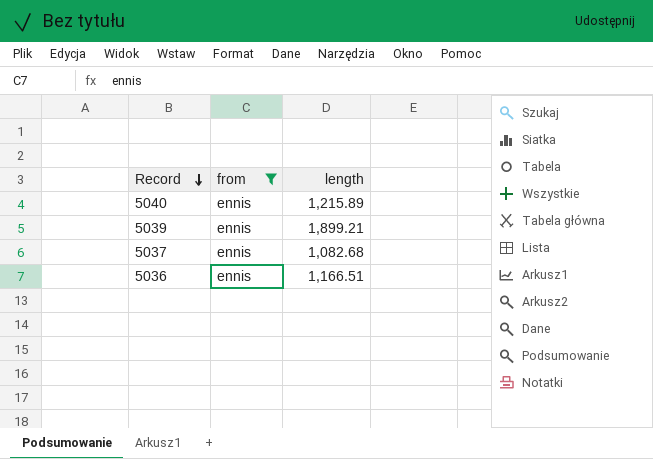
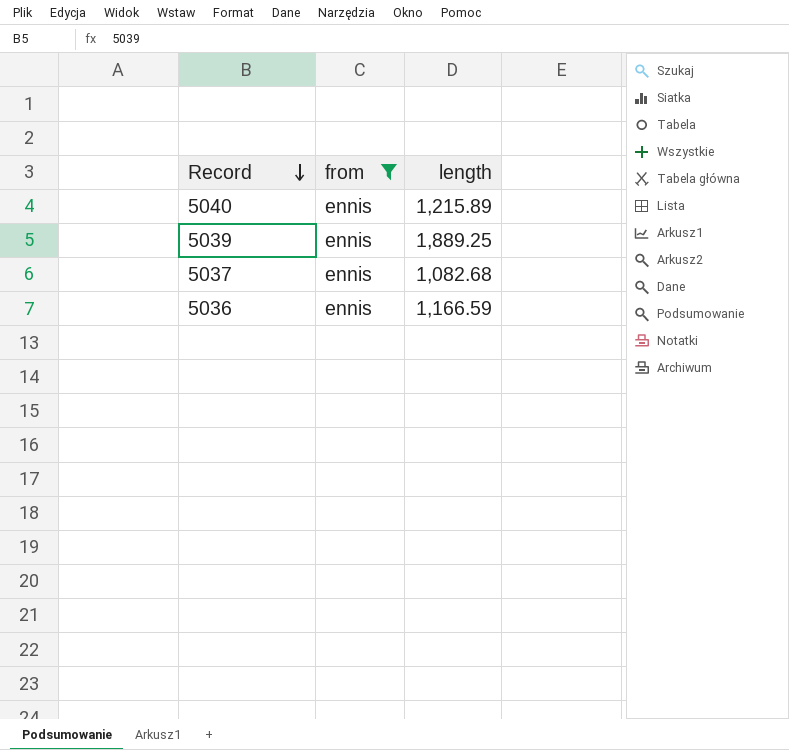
5039 | length: 1,899.21 -> 1,889.25
5036 | length: 1,166.51 -> 1,166.59

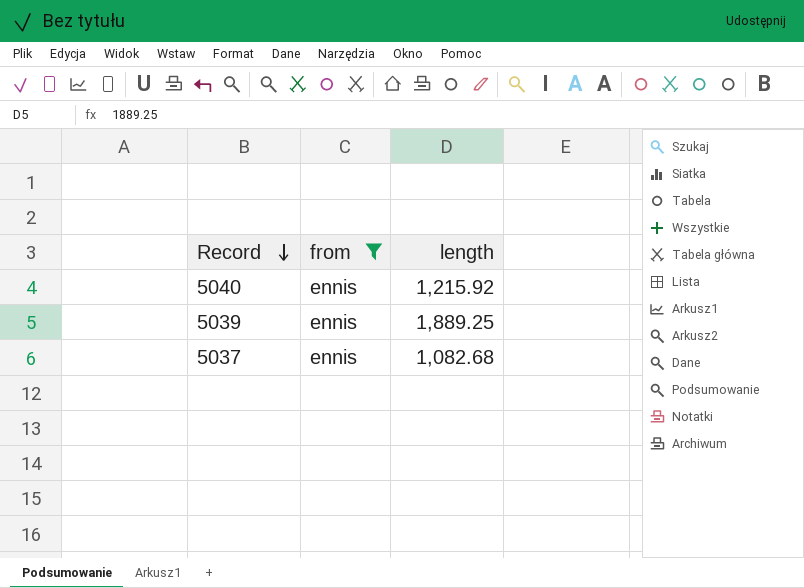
row 5036: ennis | 1,166.59 -> none
5040 | length: 1,215.89 -> 1,215.92

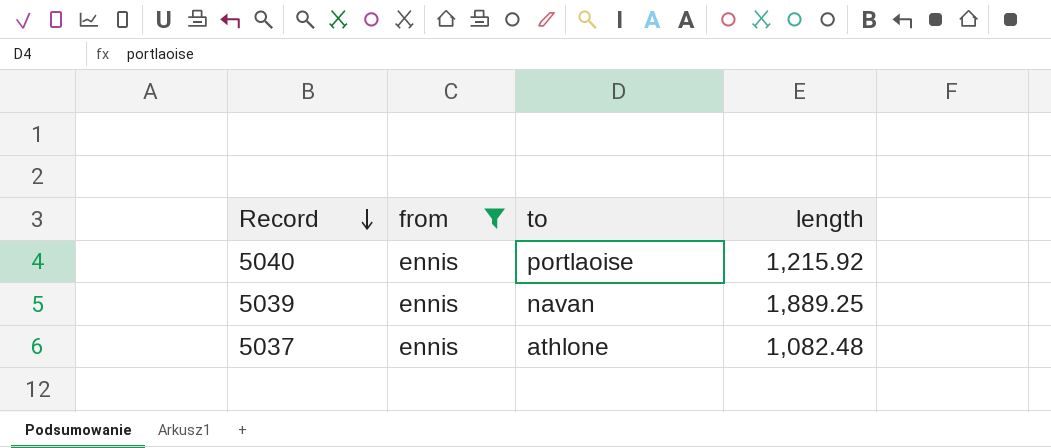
column to | position: none -> 3
5037 | length: 1,082.68 -> 1,082.48

